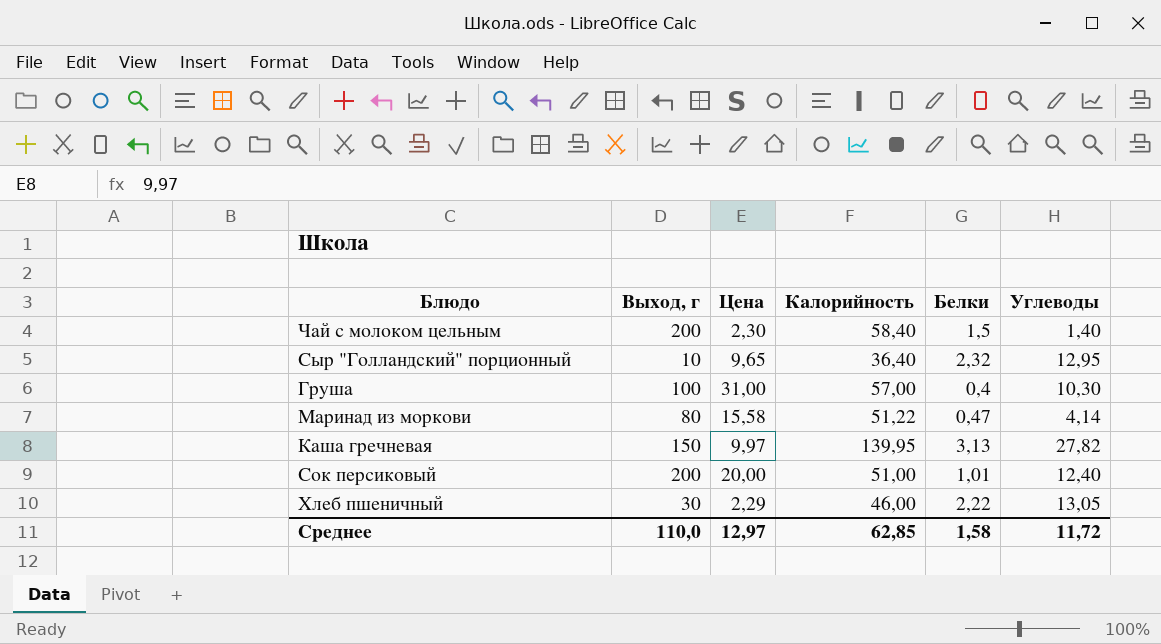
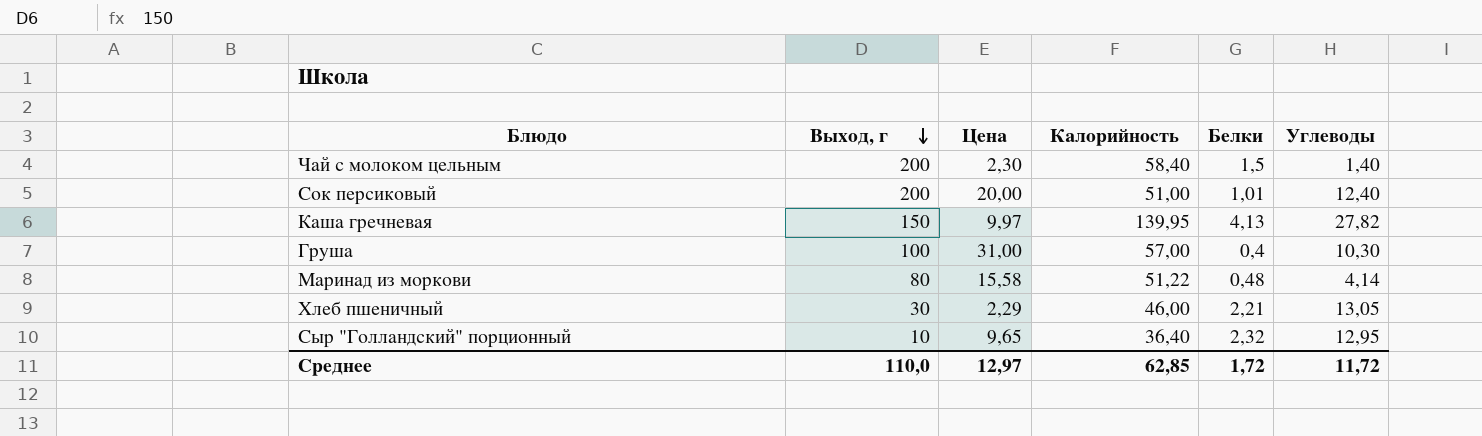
row order: none -> Выход, г descending
Каша гречневая | Белки: 3,13 -> 4,13
Маринад из моркови | Белки: 0,47 -> 0,48
Хлеб пшеничный | Белки: 2,22 -> 2,21
Среднее | Белки: 1,58 -> 1,72

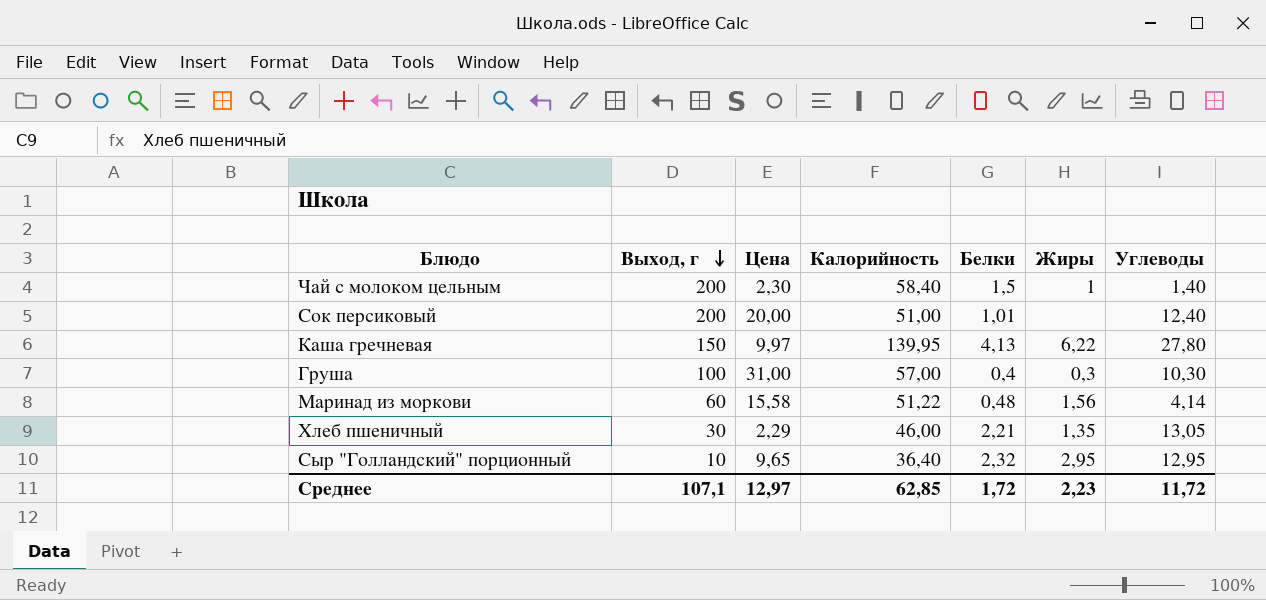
column Жиры | position: none -> 6
Каша гречневая | Углеводы: 27,82 -> 27,80
Маринад из моркови | Выход, г: 80 -> 60
Среднее | Выход, г: 110,0 -> 107,1

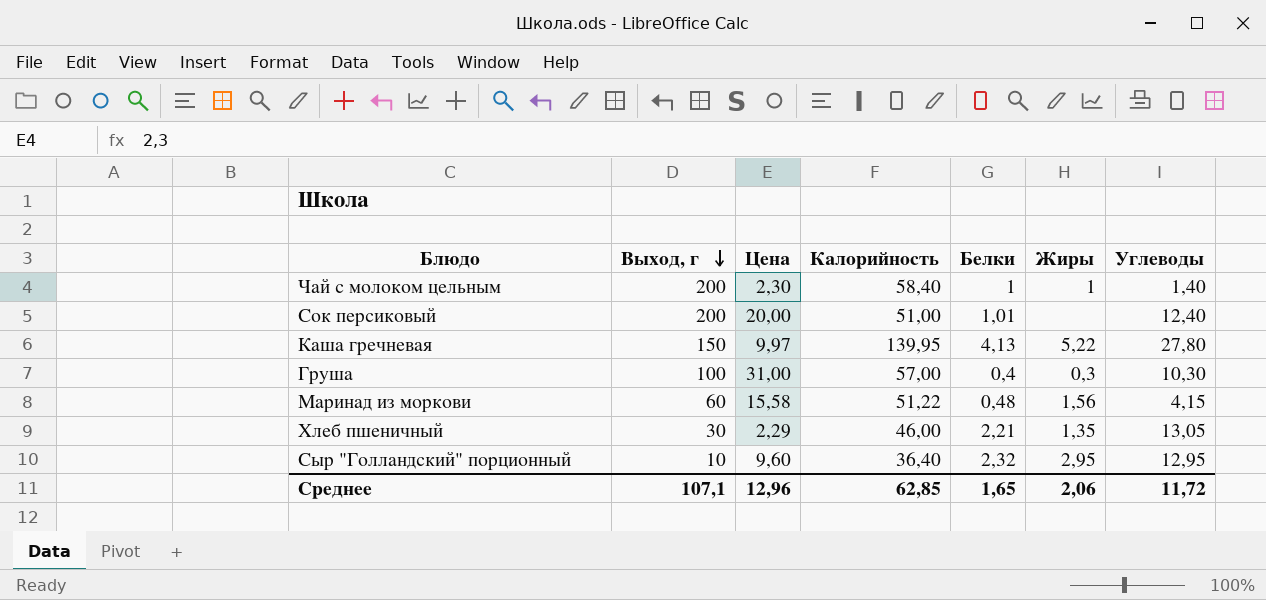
Чай с молоком цельным | Белки: 1,5 -> 1
Каша гречневая | Жиры: 6,22 -> 5,22
Маринад из моркови | Углеводы: 4,14 -> 4,15
Сыр "Голландский" порционный | Цена: 9,65 -> 9,60
Среднее | Цена: 12,97 -> 12,96
Среднее | Белки: 1,72 -> 1,65
Среднее | Жиры: 2,23 -> 2,06

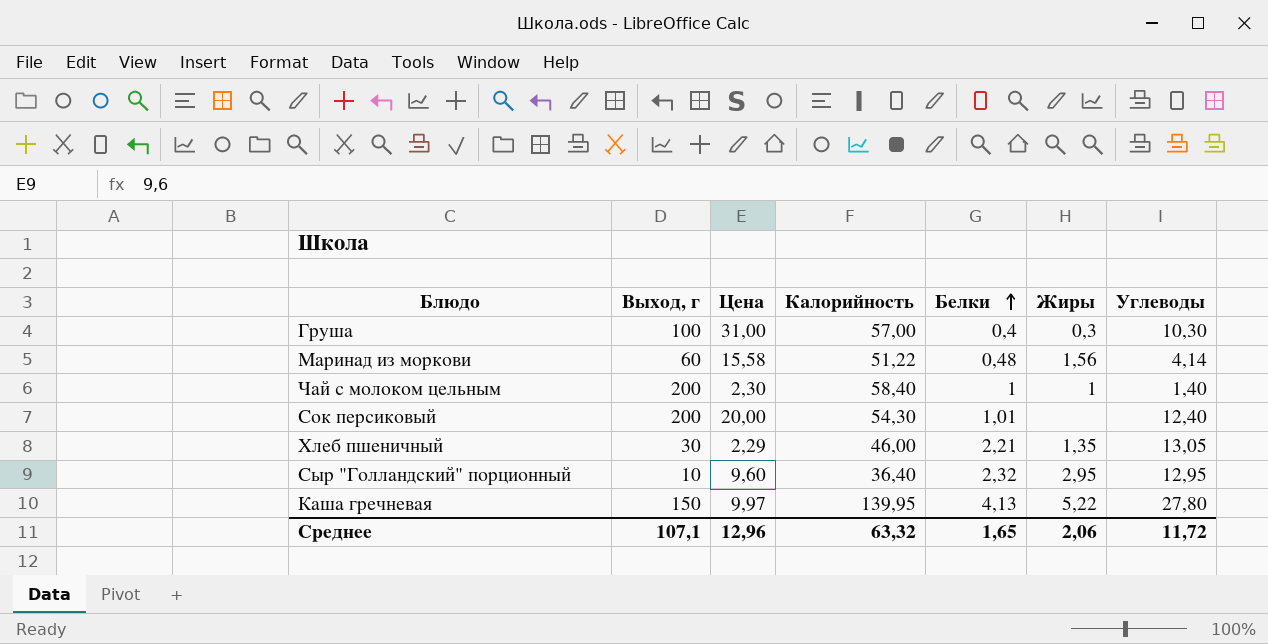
row order: Выход, г descending -> Белки ascending
Маринад из моркови | Углеводы: 4,15 -> 4,14
Сок персиковый | Калорийность: 51,00 -> 54,30
Среднее | Калорийность: 62,85 -> 63,32

